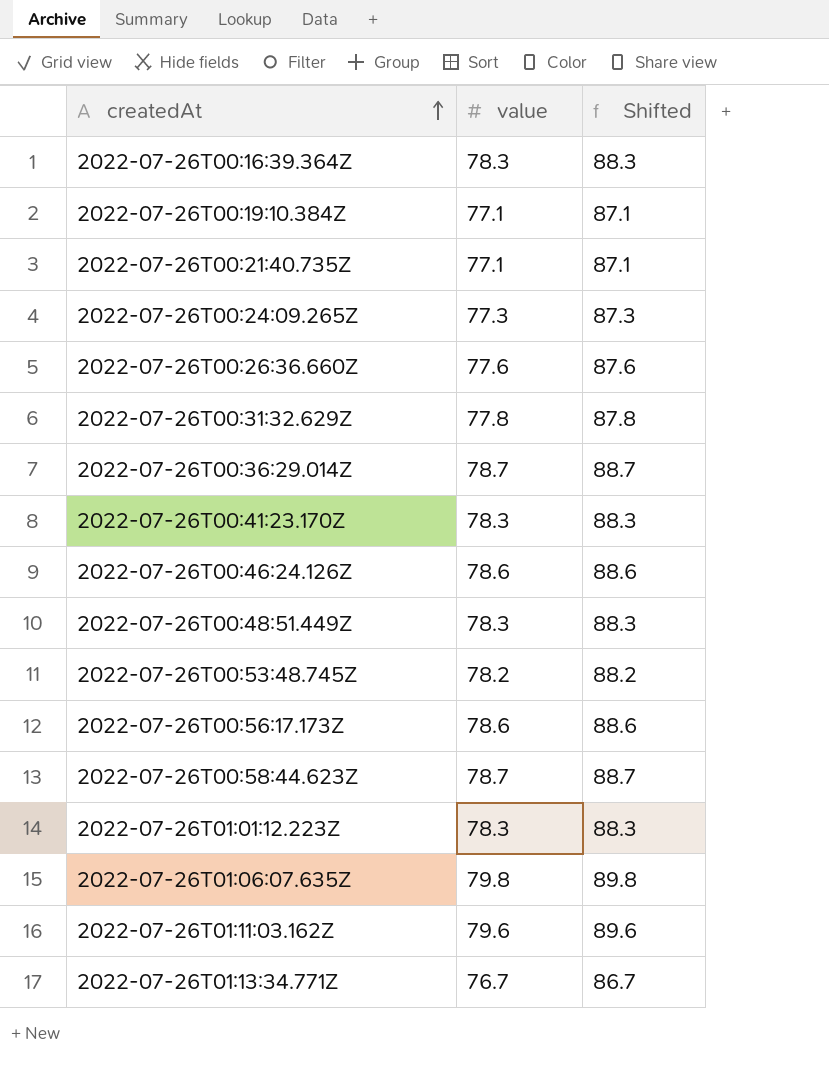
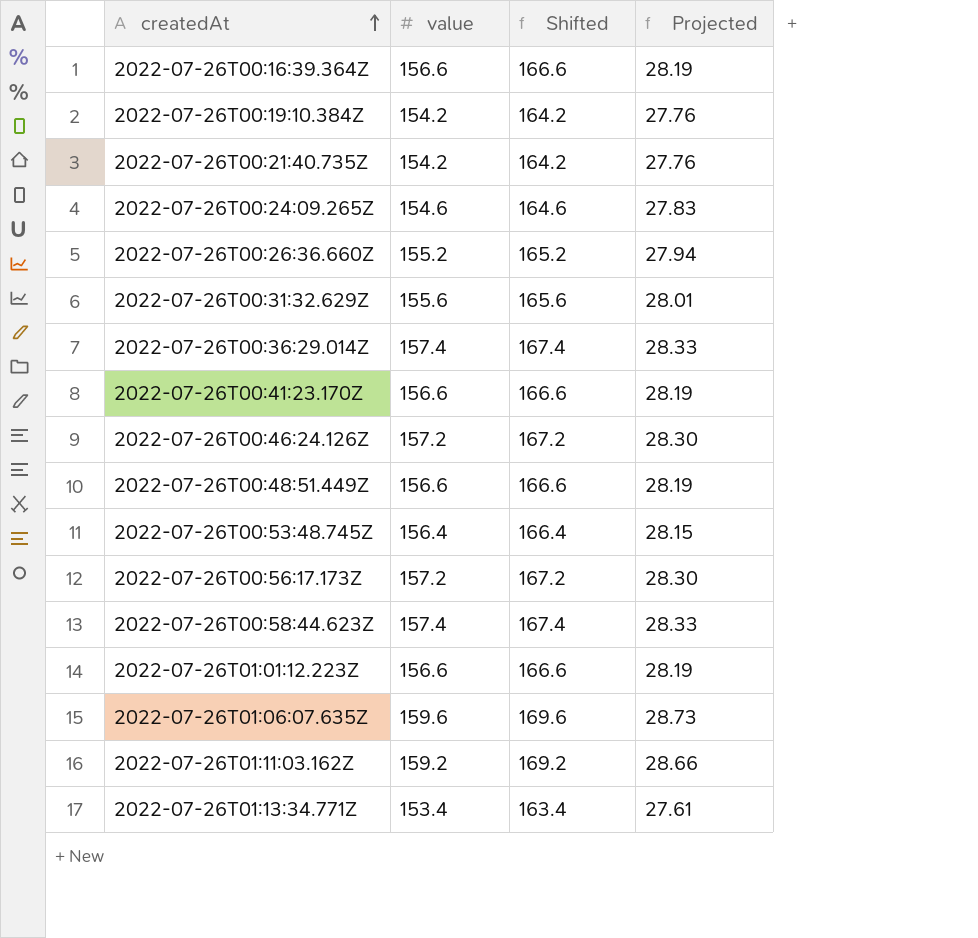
column Projected | formula: none -> [value] * 0.18
2022-07-26T00:16:39.364Z | value: 78.3 -> 156.6
2022-07-26T00:16:39.364Z | Shifted: 88.3 -> 166.6
2022-07-26T00:19:10.384Z | value: 77.1 -> 154.2
2022-07-26T00:19:10.384Z | Shifted: 87.1 -> 164.2
2022-07-26T00:21:40.735Z | value: 77.1 -> 154.2
2022-07-26T00:21:40.735Z | Shifted: 87.1 -> 164.2
2022-07-26T00:24:09.265Z | value: 77.3 -> 154.6
2022-07-26T00:24:09.265Z | Shifted: 87.3 -> 164.6
2022-07-26T00:26:36.660Z | value: 77.6 -> 155.2
2022-07-26T00:26:36.660Z | Shifted: 87.6 -> 165.2
2022-07-26T00:31:32.629Z | value: 77.8 -> 155.6
2022-07-26T00:31:32.629Z | Shifted: 87.8 -> 165.6
2022-07-26T00:36:29.014Z | value: 78.7 -> 157.4
2022-07-26T00:36:29.014Z | Shifted: 88.7 -> 167.4
2022-07-26T00:41:23.170Z | value: 78.3 -> 156.6
2022-07-26T00:41:23.170Z | Shifted: 88.3 -> 166.6
2022-07-26T00:46:24.126Z | value: 78.6 -> 157.2
2022-07-26T00:46:24.126Z | Shifted: 88.6 -> 167.2
2022-07-26T00:48:51.449Z | value: 78.3 -> 156.6
2022-07-26T00:48:51.449Z | Shifted: 88.3 -> 166.6
2022-07-26T00:53:48.745Z | value: 78.2 -> 156.4
2022-07-26T00:53:48.745Z | Shifted: 88.2 -> 166.4
2022-07-26T00:56:17.173Z | value: 78.6 -> 157.2
2022-07-26T00:56:17.173Z | Shifted: 88.6 -> 167.2
2022-07-26T00:58:44.623Z | value: 78.7 -> 157.4
2022-07-26T00:58:44.623Z | Shifted: 88.7 -> 167.4
2022-07-26T01:01:12.223Z | value: 78.3 -> 156.6
2022-07-26T01:01:12.223Z | Shifted: 88.3 -> 166.6
2022-07-26T01:06:07.635Z | value: 79.8 -> 159.6
2022-07-26T01:06:07.635Z | Shifted: 89.8 -> 169.6
2022-07-26T01:11:03.162Z | value: 79.6 -> 159.2
2022-07-26T01:11:03.162Z | Shifted: 89.6 -> 169.2
2022-07-26T01:13:34.771Z | value: 76.7 -> 153.4
2022-07-26T01:13:34.771Z | Shifted: 86.7 -> 163.4

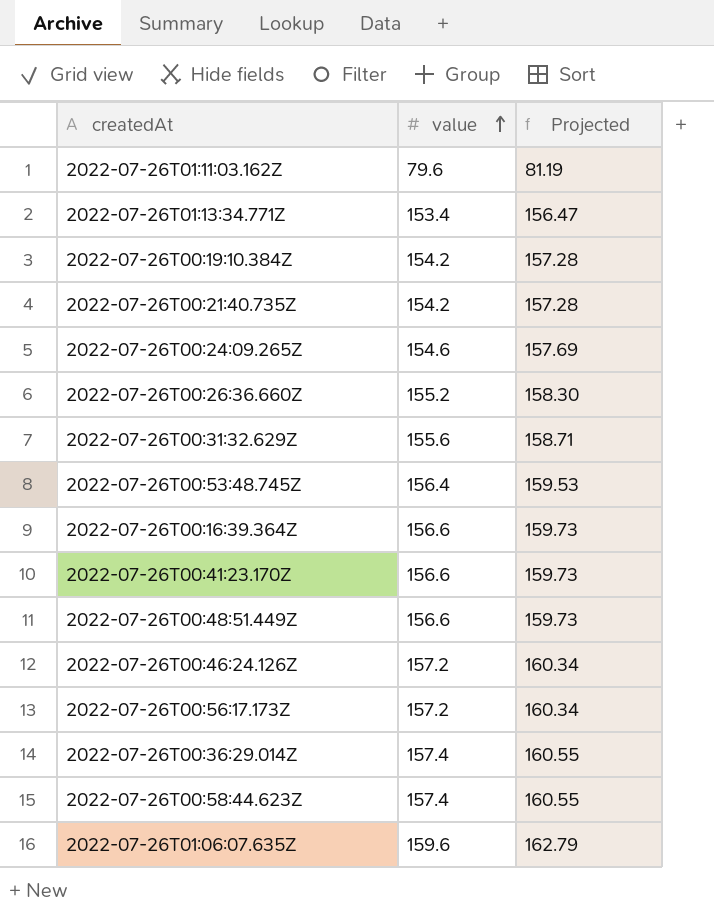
row order: createdAt ascending -> value ascending
column Shifted | formula: [value] + 10 -> none
column Projected | formula: [value] * 0.18 -> [value] * 1.02
row 2022-07-26T01:01:12.223Z: 156.6 | 166.6 | 28.19 -> none
2022-07-26T01:11:03.162Z | value: 159.2 -> 79.6

